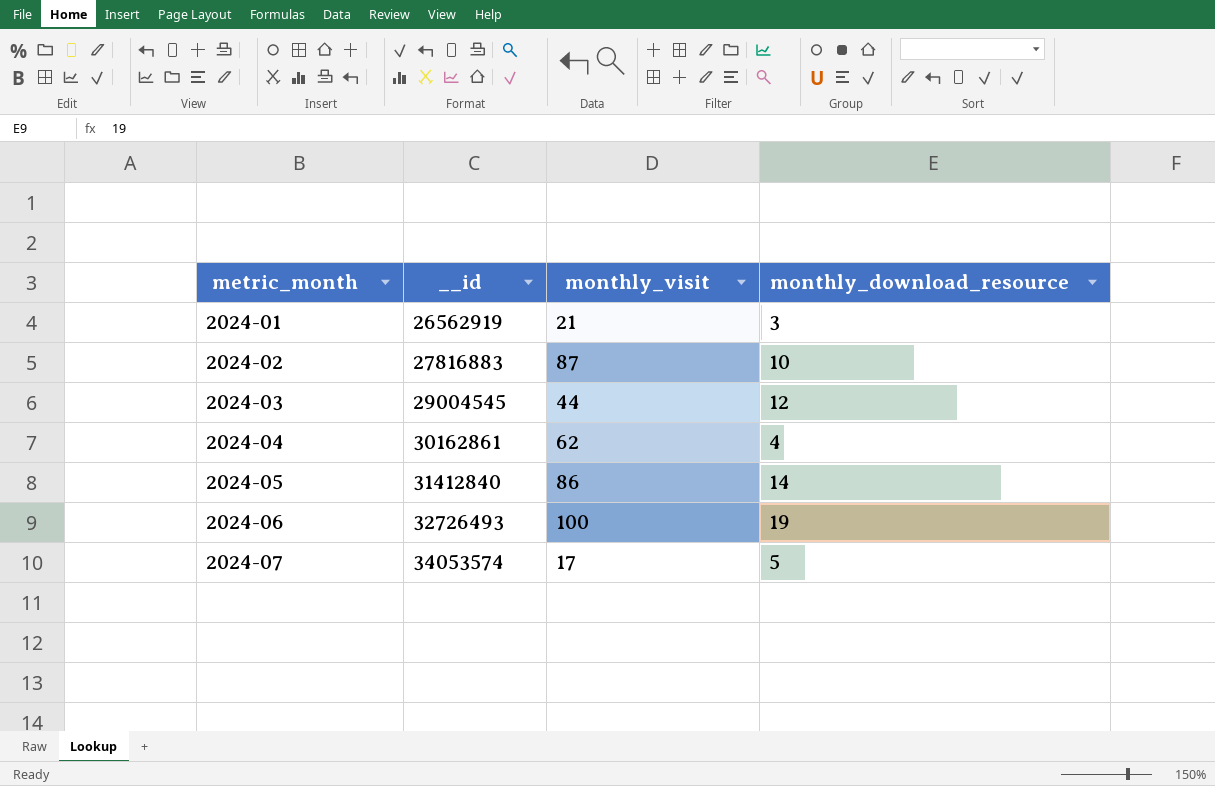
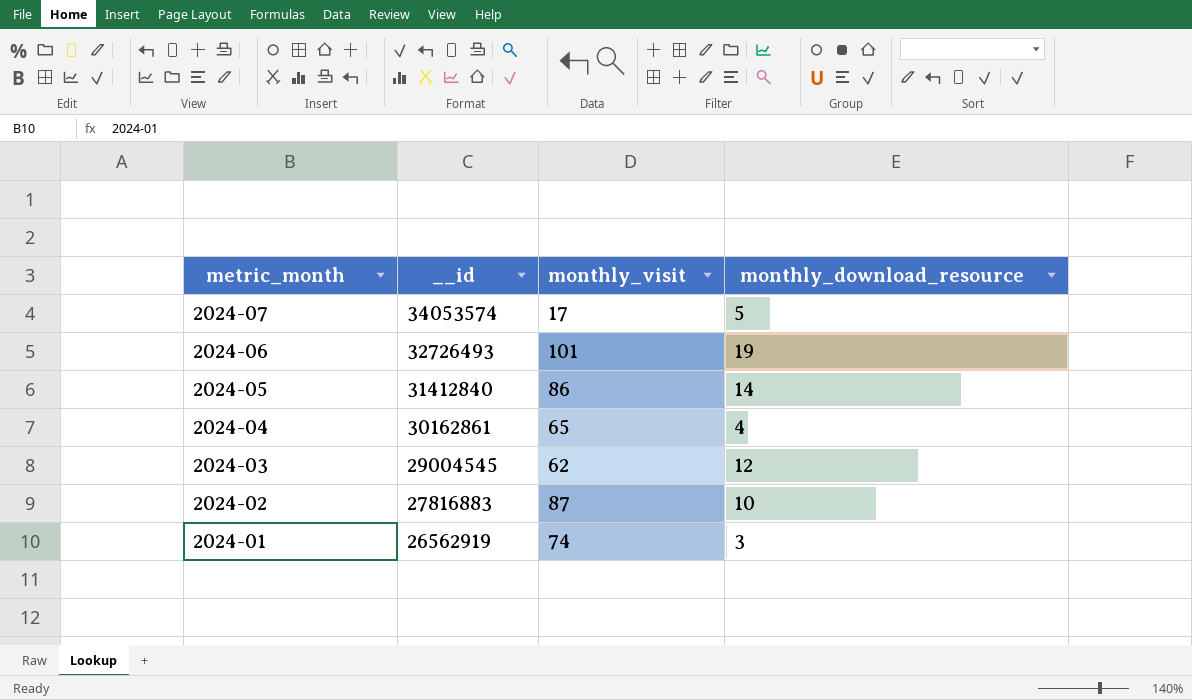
row order: metric_month ascending -> metric_month descending
2024-06 | monthly_visit: 100 -> 101
2024-04 | monthly_visit: 62 -> 65
2024-03 | monthly_visit: 44 -> 62
2024-01 | monthly_visit: 21 -> 74

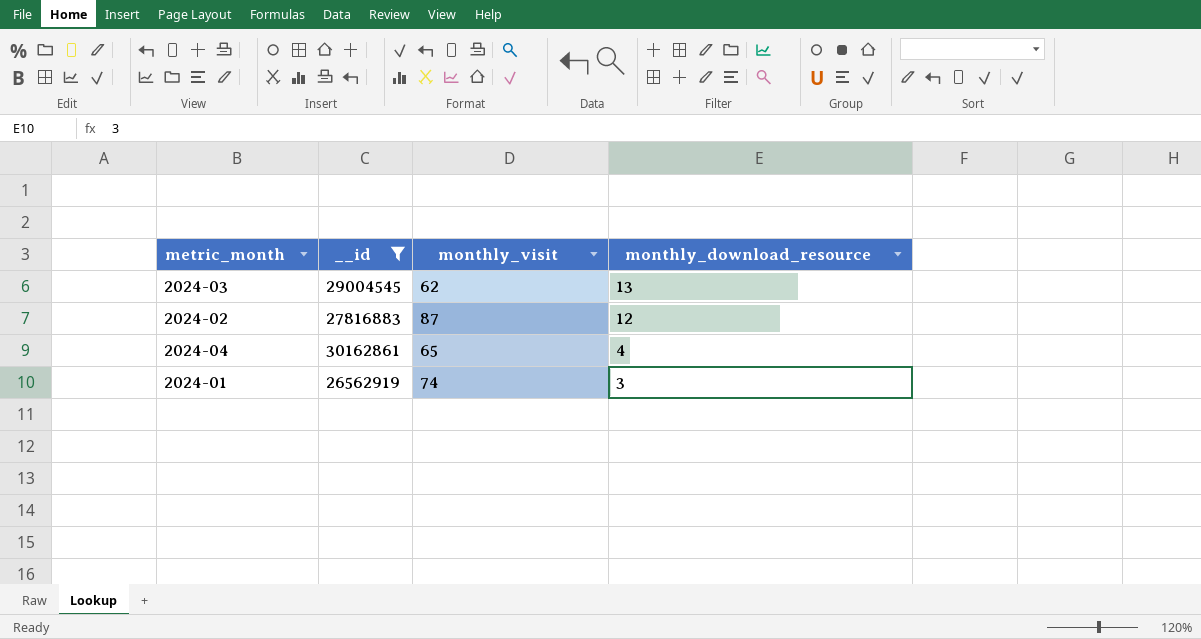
filter: none -> __id <= 30162861
row order: metric_month descending -> monthly_download_resource descending
2024-03 | monthly_download_resource: 12 -> 13
2024-02 | monthly_download_resource: 10 -> 12

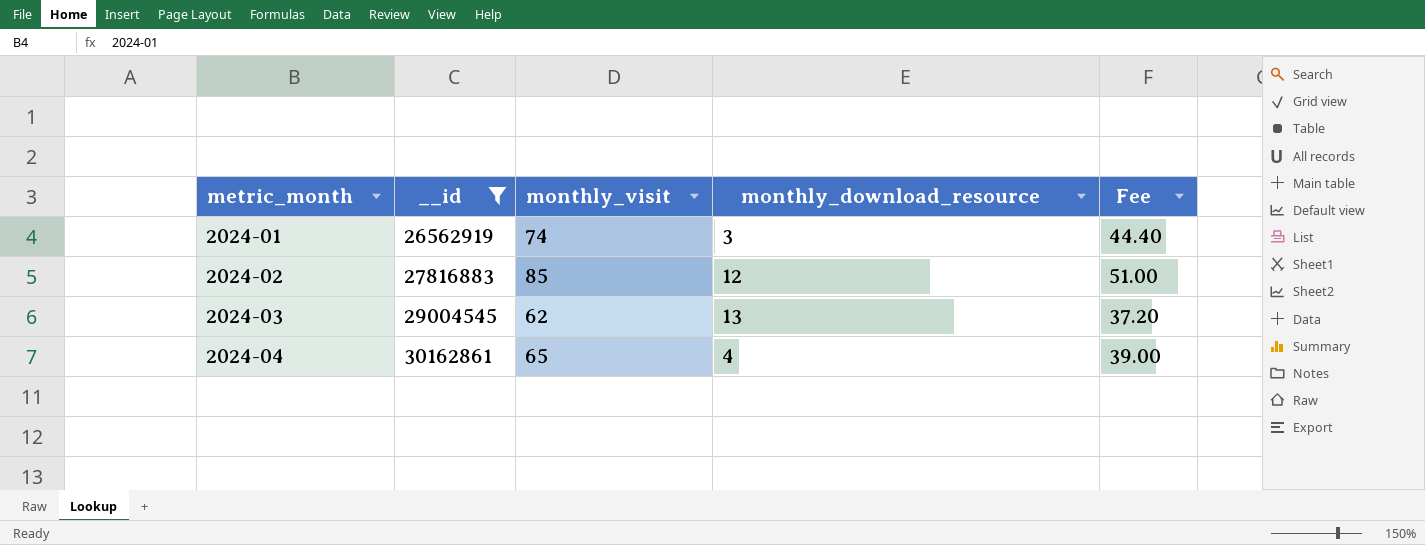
row order: monthly_download_resource descending -> metric_month ascending
column Fee | formula: none -> [monthly_visit] * 0.6
2024-02 | monthly_visit: 87 -> 85

